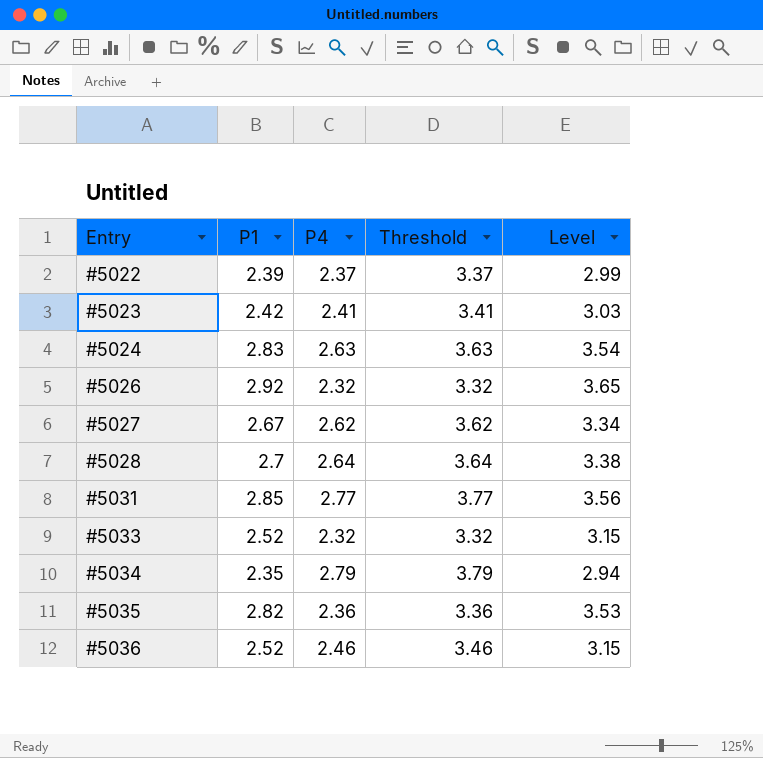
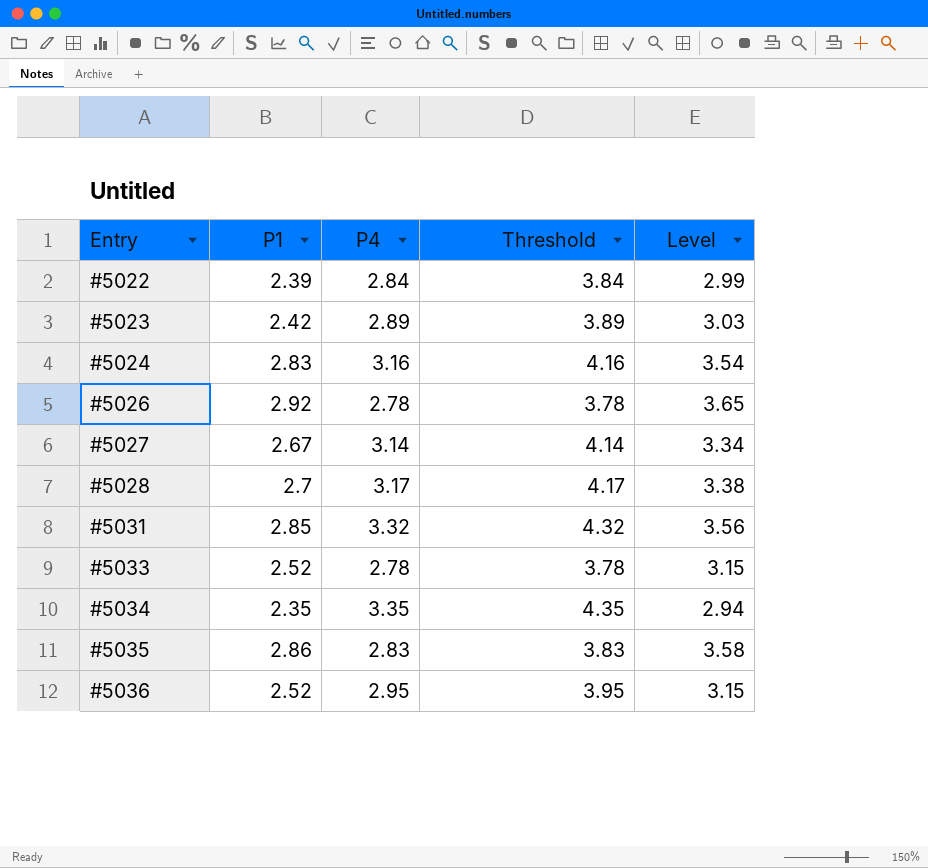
#5022 | P4: 2.37 -> 2.84
#5022 | Threshold: 3.37 -> 3.84
#5023 | P4: 2.41 -> 2.89
#5023 | Threshold: 3.41 -> 3.89
#5024 | P4: 2.63 -> 3.16
#5024 | Threshold: 3.63 -> 4.16
#5026 | P4: 2.32 -> 2.78
#5026 | Threshold: 3.32 -> 3.78
#5027 | P4: 2.62 -> 3.14
#5027 | Threshold: 3.62 -> 4.14
#5028 | P4: 2.64 -> 3.17
#5028 | Threshold: 3.64 -> 4.17
#5031 | P4: 2.77 -> 3.32
#5031 | Threshold: 3.77 -> 4.32
#5033 | P4: 2.32 -> 2.78
#5033 | Threshold: 3.32 -> 3.78
#5034 | P4: 2.79 -> 3.35
#5034 | Threshold: 3.79 -> 4.35
#5035 | P1: 2.82 -> 2.86
#5035 | P4: 2.36 -> 2.83
#5035 | Threshold: 3.36 -> 3.83
#5035 | Level: 3.53 -> 3.58
#5036 | P4: 2.46 -> 2.95
#5036 | Threshold: 3.46 -> 3.95

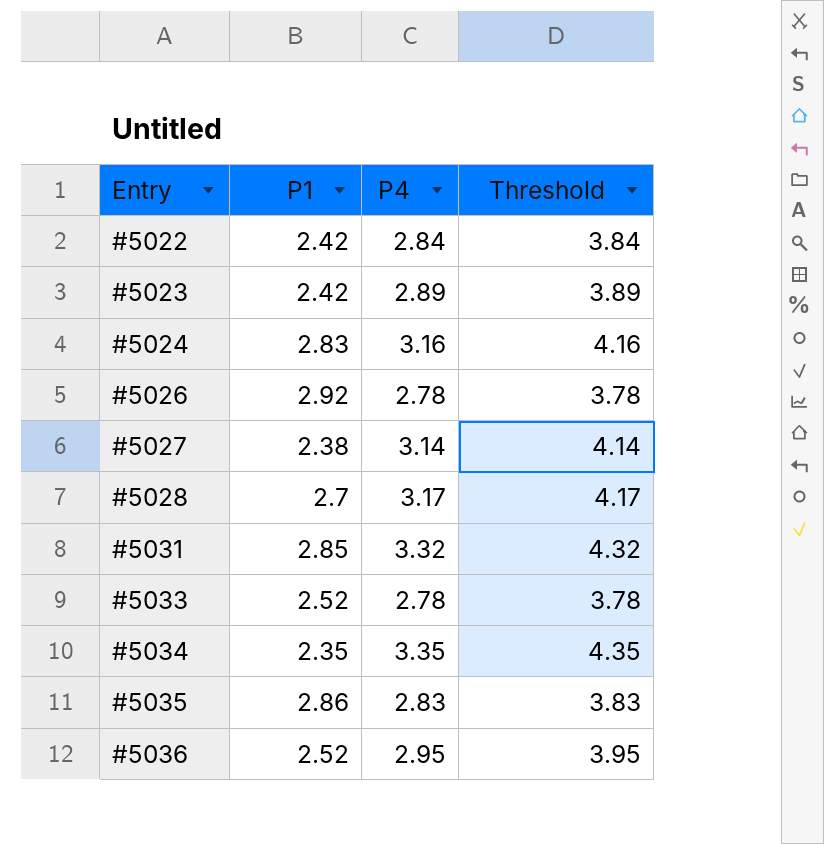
column Level | formula: [P1] * 1.25 -> none
#5022 | P1: 2.39 -> 2.42
#5027 | P1: 2.67 -> 2.38

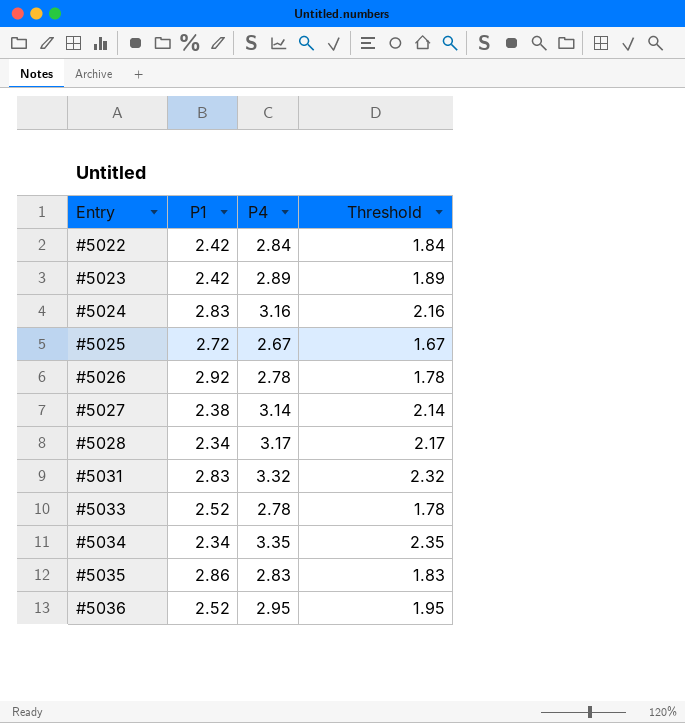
column Threshold | formula: [P4] + 1 -> [P4] - 1
row #5025: none -> 2.72 | 2.67 | 1.67
#5028 | P1: 2.7 -> 2.34
#5031 | P1: 2.85 -> 2.83
#5034 | P1: 2.35 -> 2.34

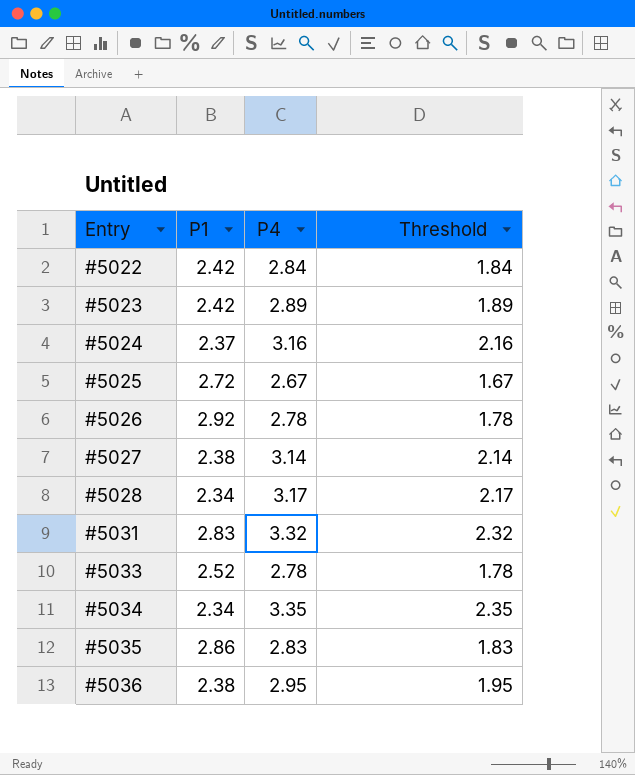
#5024 | P1: 2.83 -> 2.37
#5036 | P1: 2.52 -> 2.38

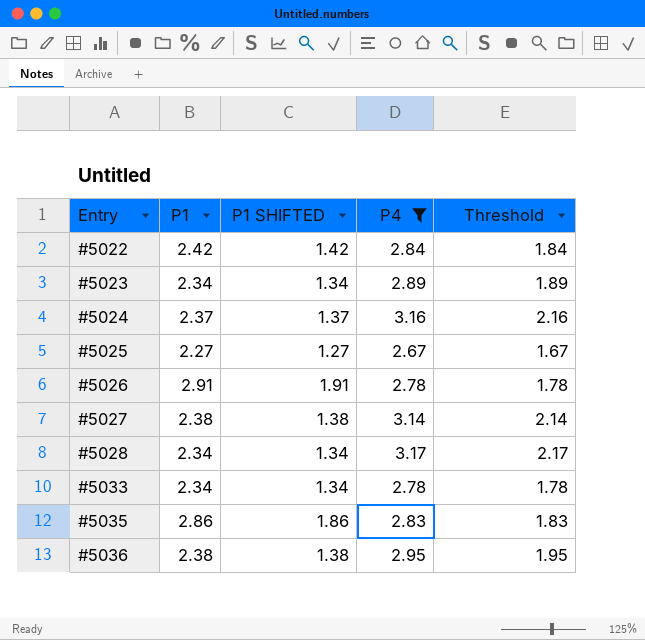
filter: none -> P4 <= 3.17
column P1 SHIFTED | formula: none -> [P1] - 1
#5023 | P1: 2.42 -> 2.34
#5025 | P1: 2.72 -> 2.27
#5026 | P1: 2.92 -> 2.91
#5033 | P1: 2.52 -> 2.34

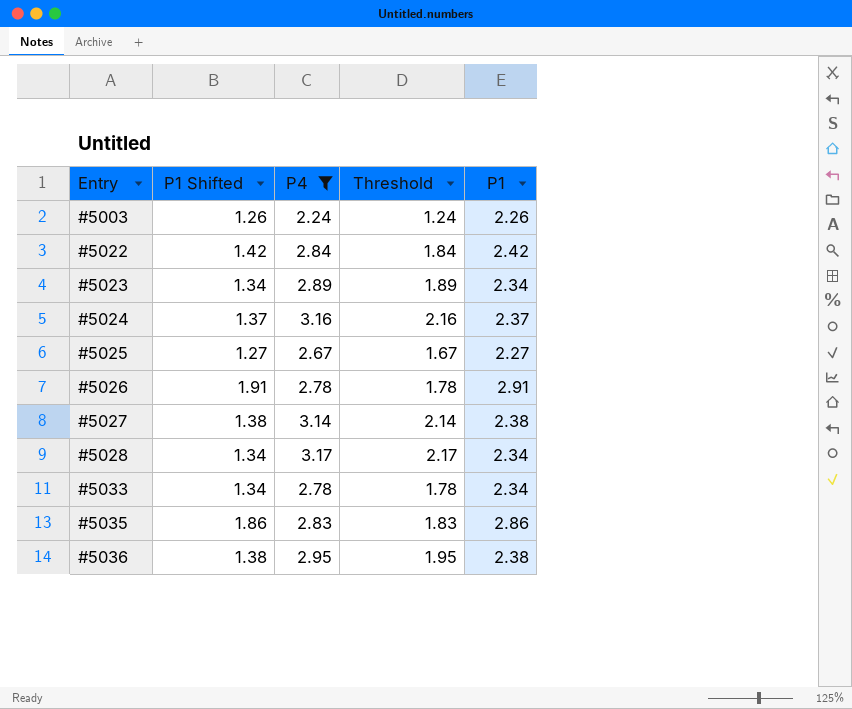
column name: P1 SHIFTED -> P1 Shifted
column P1 | position: 2 -> 5
row #5003: none -> 1.26 | 2.24 | 1.24 | 2.26

